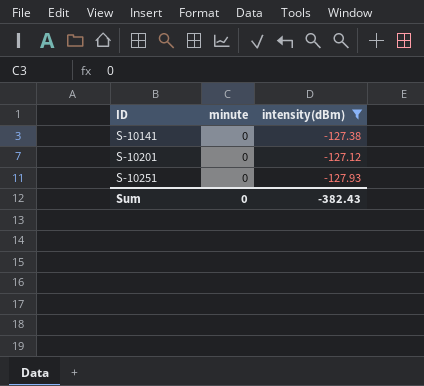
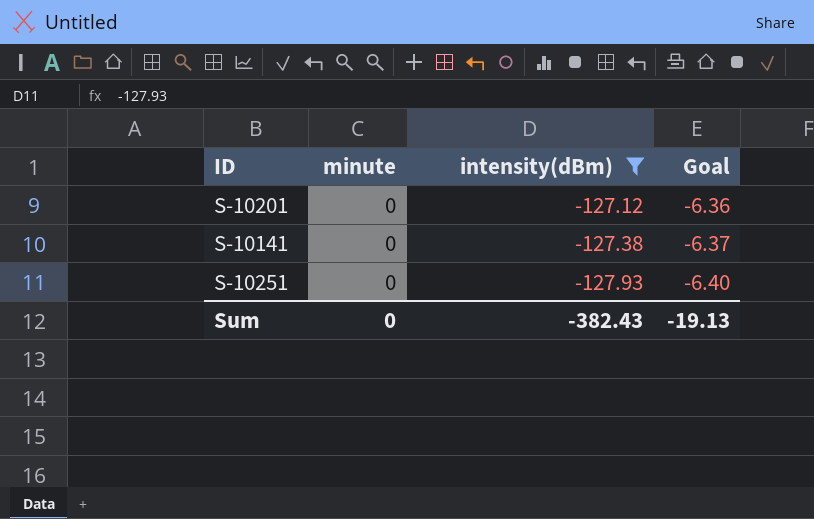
row order: ID ascending -> intensity(dBm) descending
column Goal | formula: none -> [intensity(dBm)] * 0.05

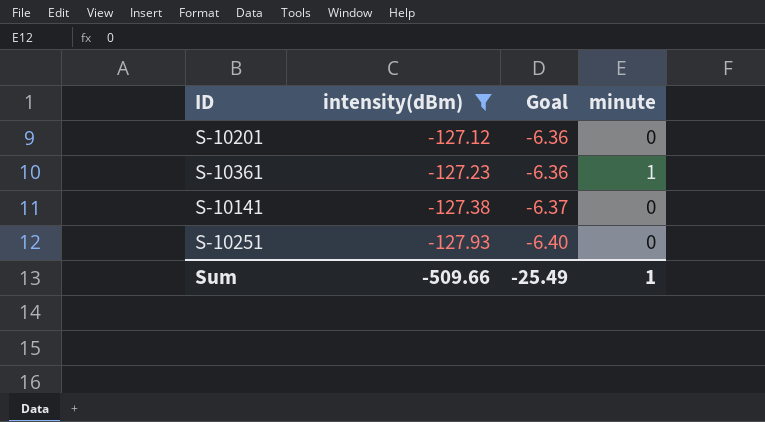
column minute | position: 2 -> 4
row S-10361: none -> -127.23 | -6.36 | 1
Sum | intensity(dBm): -382.43 -> -509.66
Sum | Goal: -19.13 -> -25.49
Sum | minute: 0 -> 1

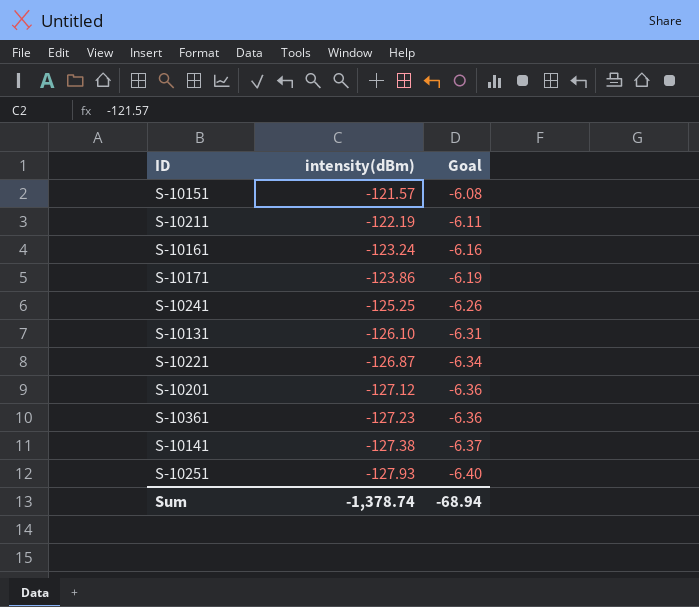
filter: intensity(dBm) <= -127.12 -> none
column minute | position: 4 -> none
Sum | intensity(dBm): -509.66 -> -1,378.74
Sum | Goal: -25.49 -> -68.94

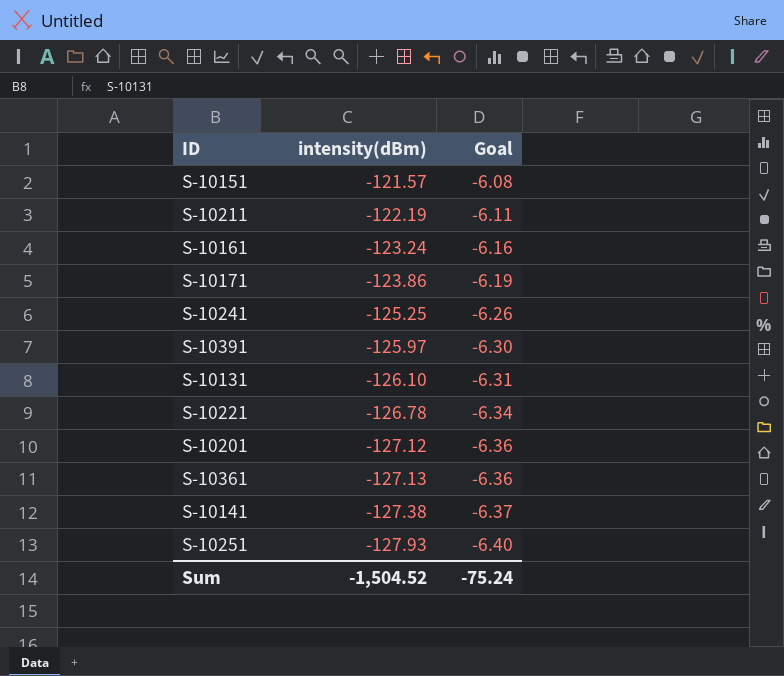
row S-10391: none -> -125.97 | -6.30
S-10221 | intensity(dBm): -126.87 -> -126.78
S-10361 | intensity(dBm): -127.23 -> -127.13
Sum | intensity(dBm): -1,378.74 -> -1,504.52
Sum | Goal: -68.94 -> -75.24

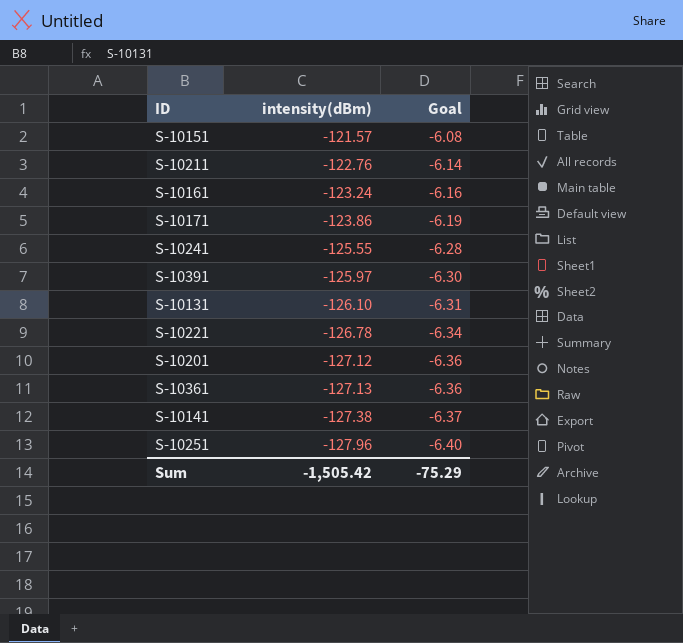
S-10211 | intensity(dBm): -122.19 -> -122.76
S-10211 | Goal: -6.11 -> -6.14
S-10241 | intensity(dBm): -125.25 -> -125.55
S-10241 | Goal: -6.26 -> -6.28
S-10251 | intensity(dBm): -127.93 -> -127.96
Sum | intensity(dBm): -1,504.52 -> -1,505.42
Sum | Goal: -75.24 -> -75.29

